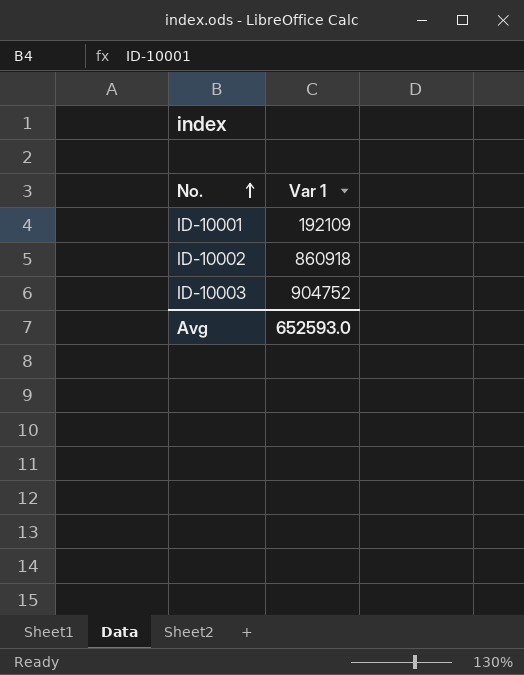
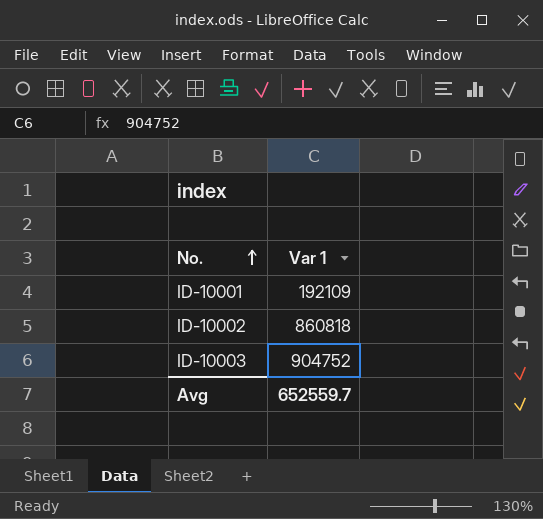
ID-10002 | Var 1: 860918 -> 860818
Avg | Var 1: 652593.0 -> 652559.7

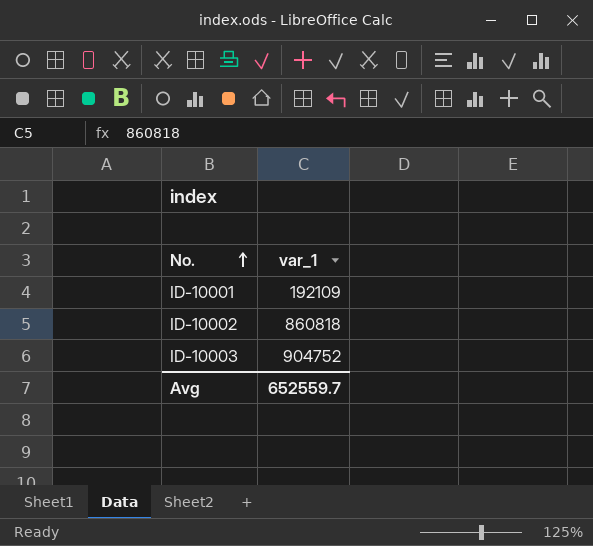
column name: Var 1 -> var_1

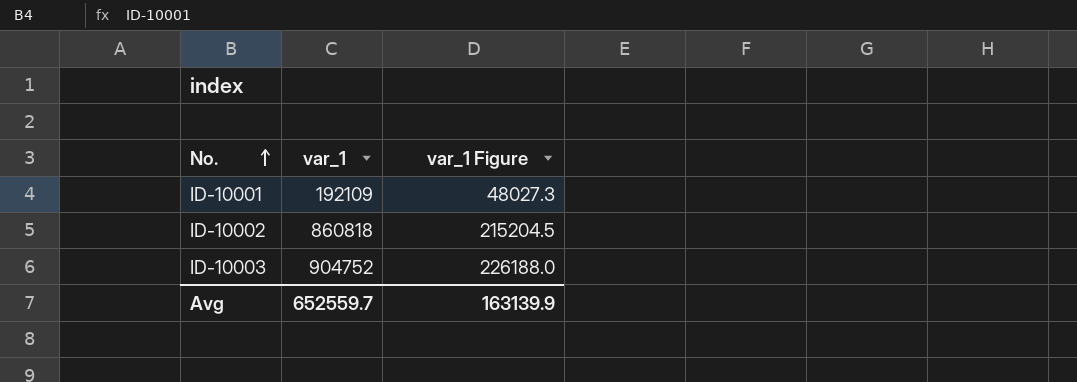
column var_1 Figure | formula: none -> [var_1] * 0.25

